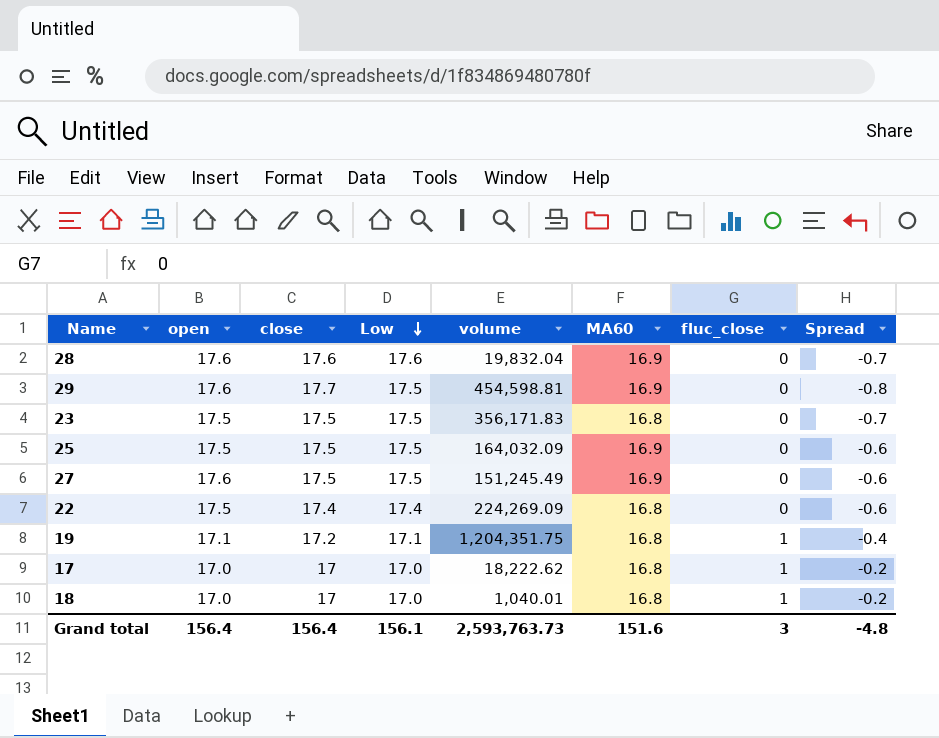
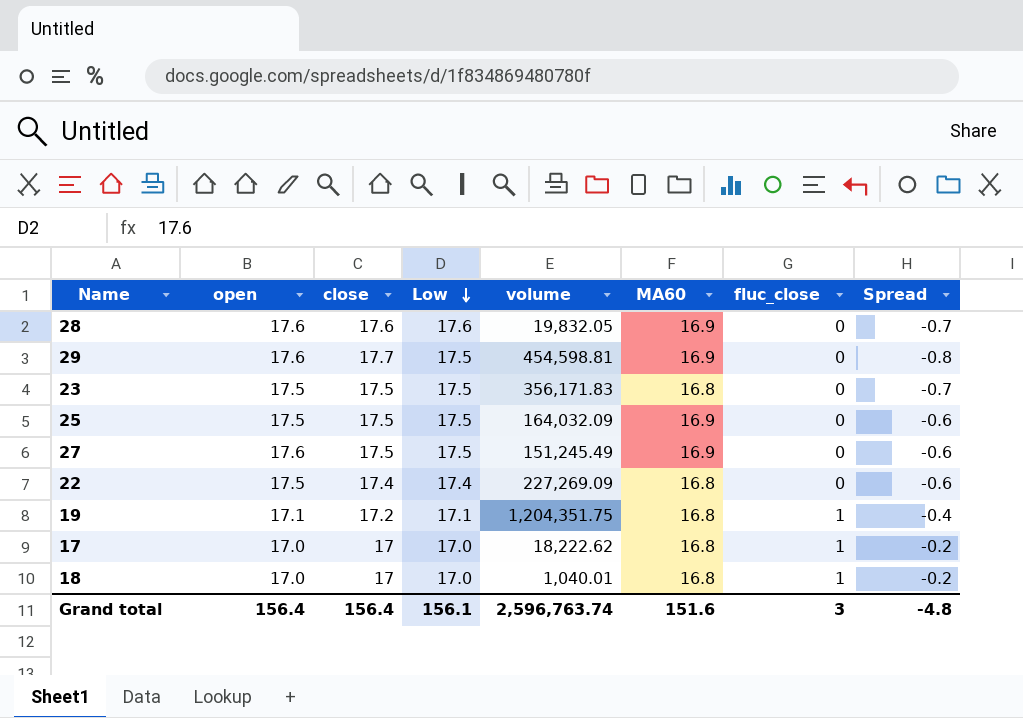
28 | volume: 19,832.04 -> 19,832.05
22 | volume: 224,269.09 -> 227,269.09
Grand total | volume: 2,593,763.73 -> 2,596,763.74

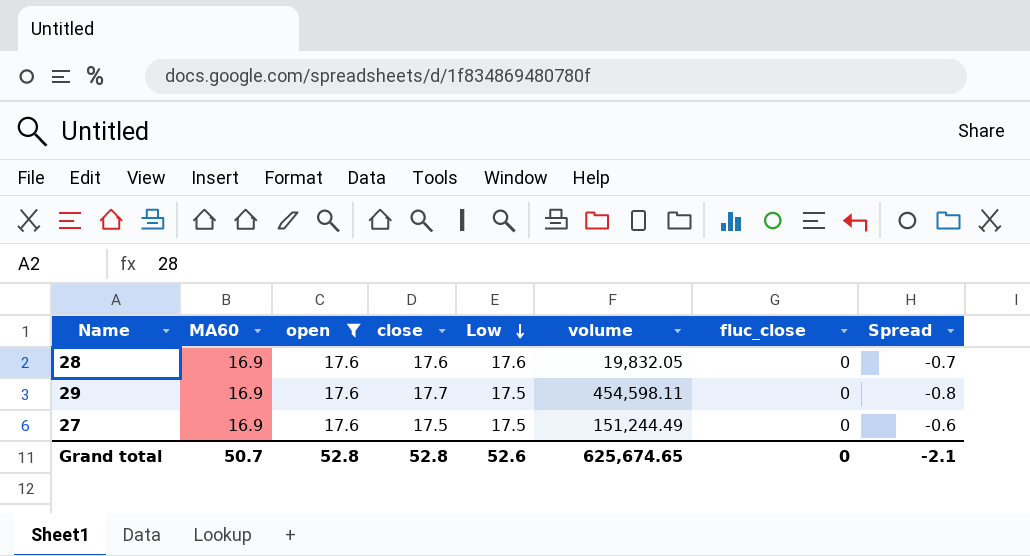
filter: none -> open = 17.6
column MA60 | position: 6 -> 2
29 | volume: 454,598.81 -> 454,598.11
27 | volume: 151,245.49 -> 151,244.49
Grand total | MA60: 151.6 -> 50.7
Grand total | open: 156.4 -> 52.8
Grand total | close: 156.4 -> 52.8
Grand total | Low: 156.1 -> 52.6
Grand total | volume: 2,596,763.74 -> 625,674.65
Grand total | fluc_close: 3 -> 0
Grand total | Spread: -4.8 -> -2.1

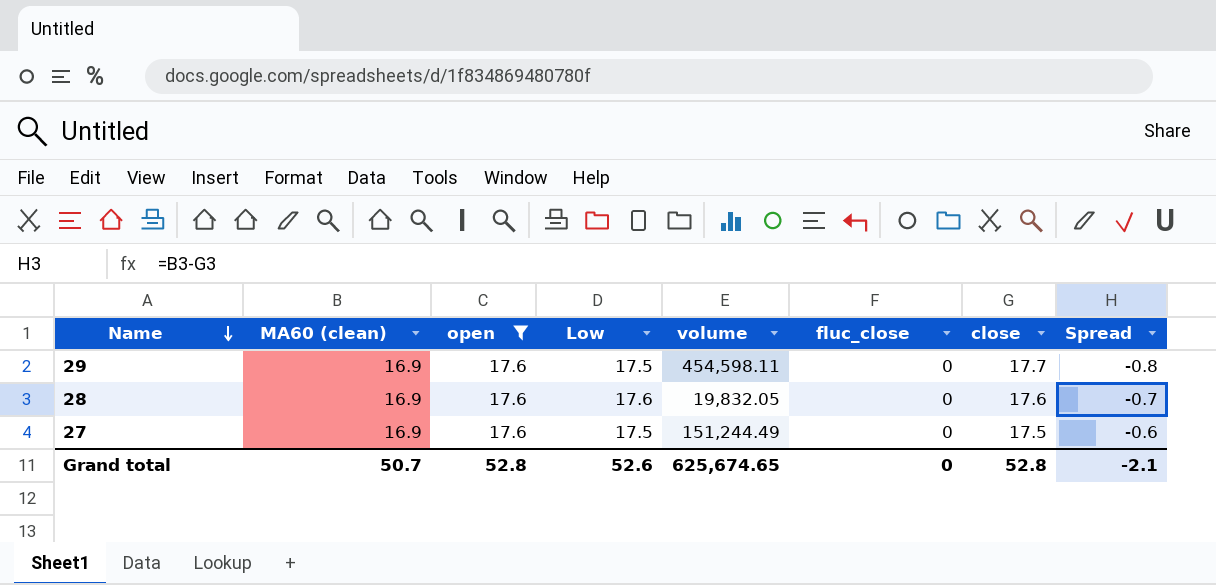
row order: Low descending -> Name descending
column name: MA60 -> MA60 (clean)
column close | position: 4 -> 7

